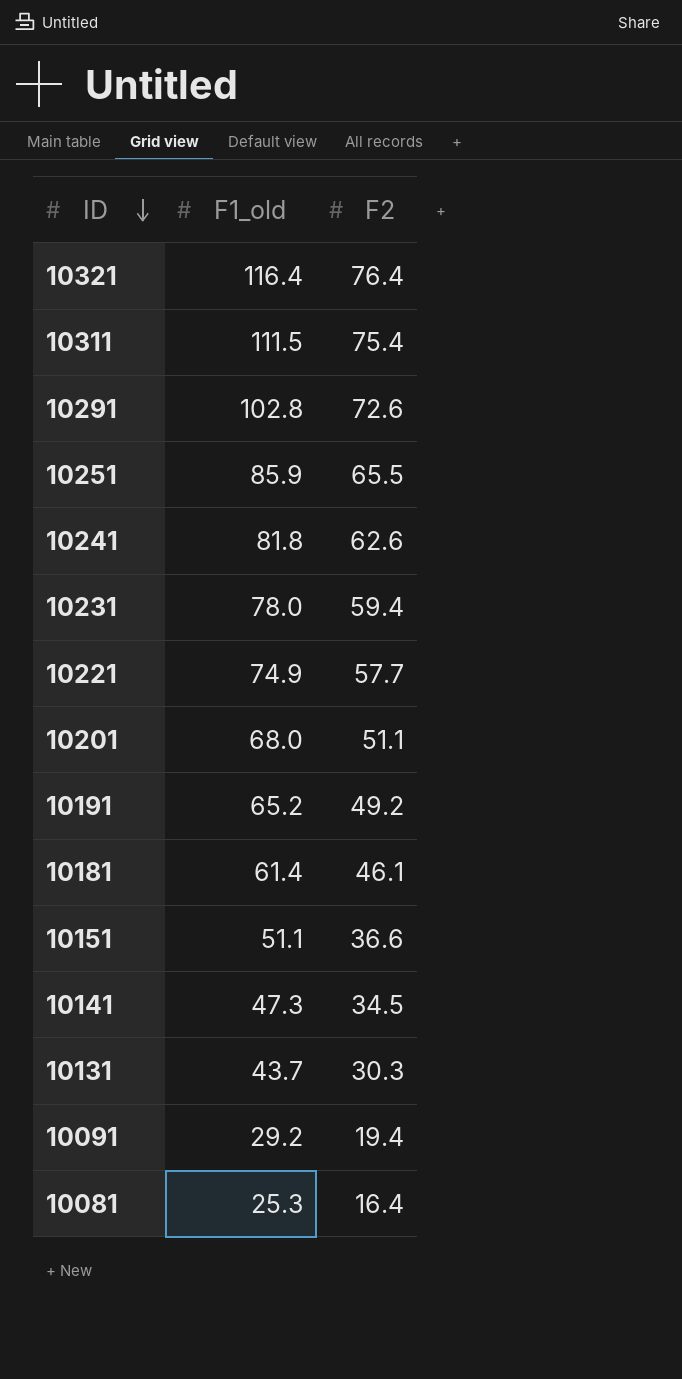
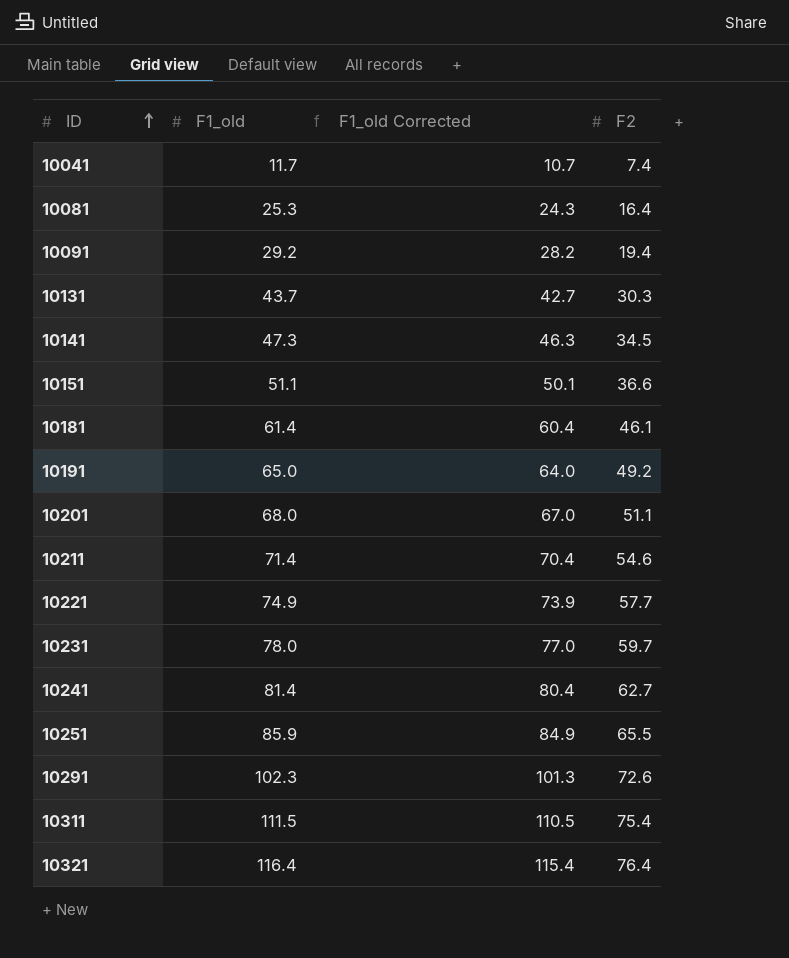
row order: ID descending -> ID ascending
column F1_old Corrected | formula: none -> [F1_old] - 1
row 10041: none -> 11.7 | 10.7 | 7.4
10191 | F1_old: 65.2 -> 65.0
row 10211: none -> 71.4 | 70.4 | 54.6
10231 | F2: 59.4 -> 59.7
10241 | F1_old: 81.8 -> 81.4
10241 | F2: 62.6 -> 62.7
10291 | F1_old: 102.8 -> 102.3

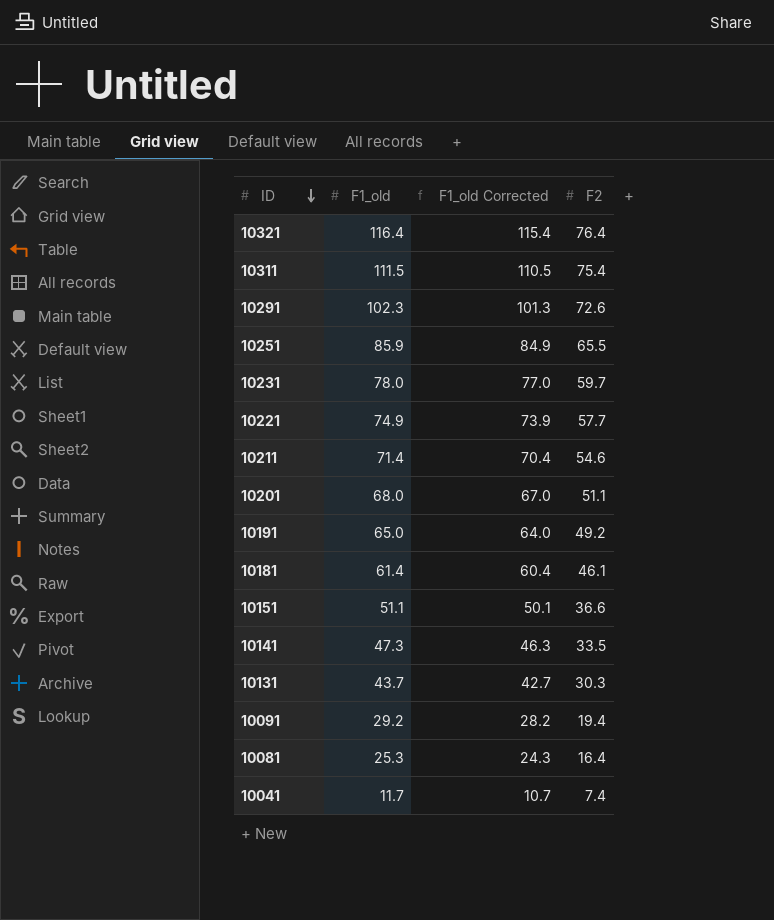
row order: ID ascending -> ID descending
row 10241: 81.4 | 80.4 | 62.7 -> none
10141 | F2: 34.5 -> 33.5

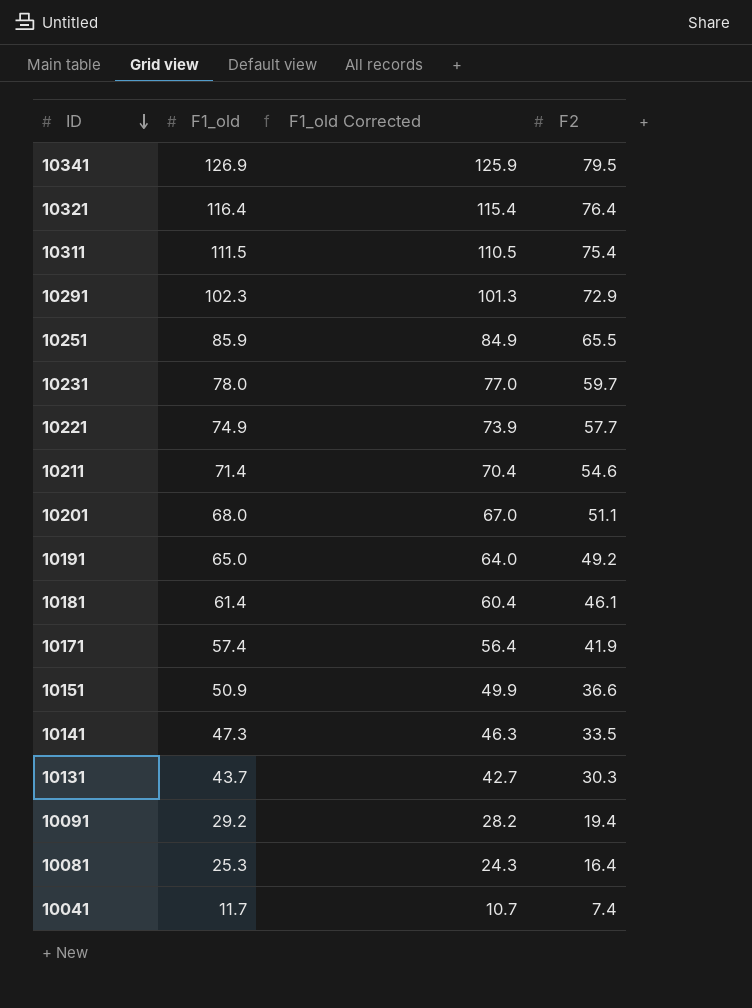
row 10341: none -> 126.9 | 125.9 | 79.5
10291 | F2: 72.6 -> 72.9
row 10171: none -> 57.4 | 56.4 | 41.9
10151 | F1_old: 51.1 -> 50.9
10151 | F1_old Corrected: 50.1 -> 49.9

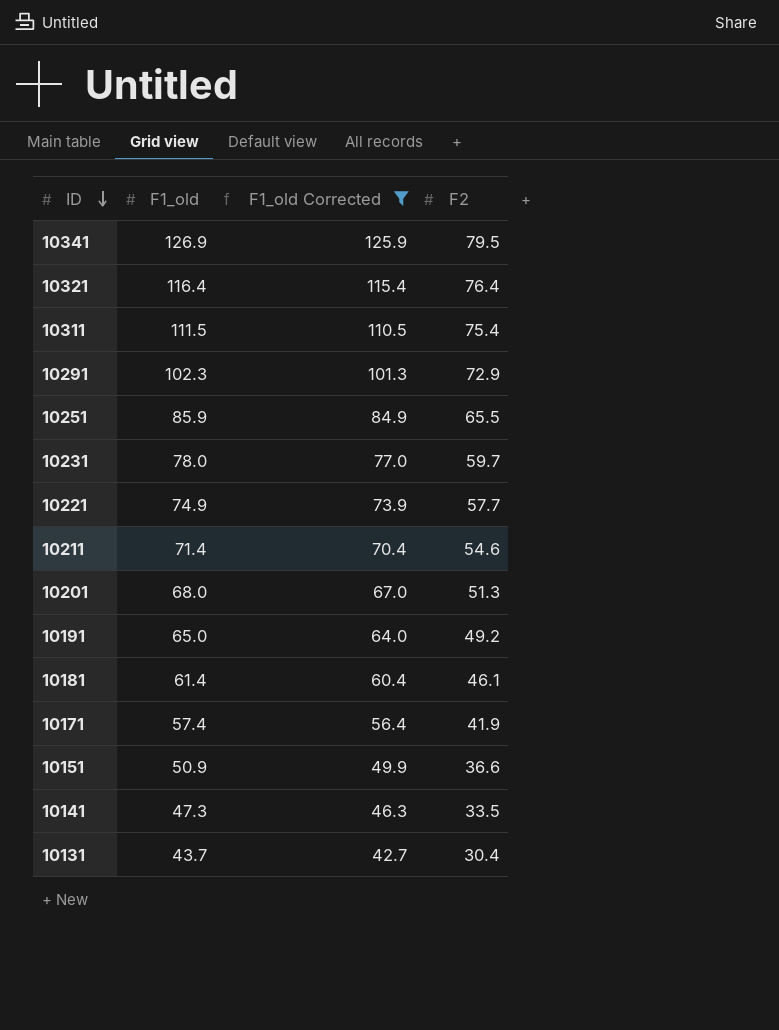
filter: none -> F1_old Corrected >= 42.7
10201 | F2: 51.1 -> 51.3
10131 | F2: 30.3 -> 30.4

